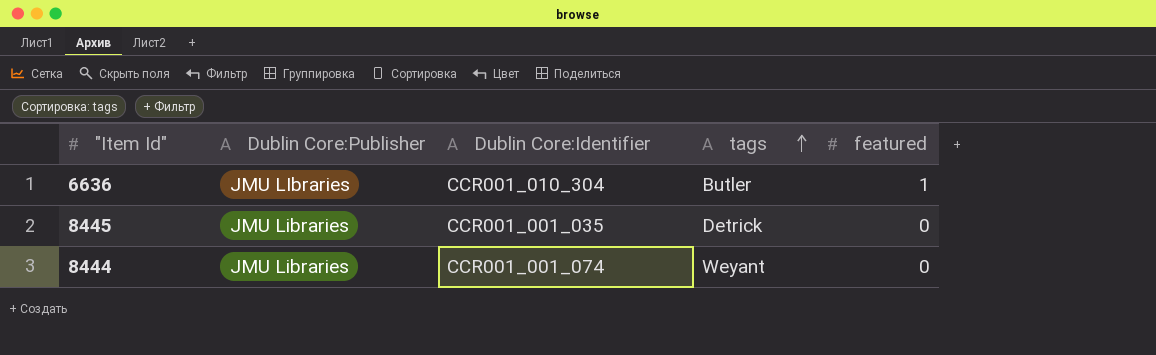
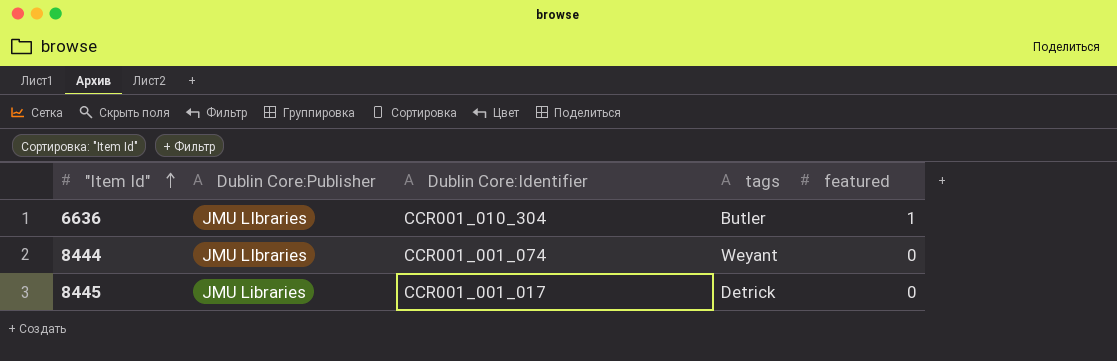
row order: tags ascending -> "Item Id" ascending
8444 | Dublin Core:Publisher: JMU Libraries -> JMU LIbraries
8445 | Dublin Core:Identifier: CCR001_001_035 -> CCR001_001_017

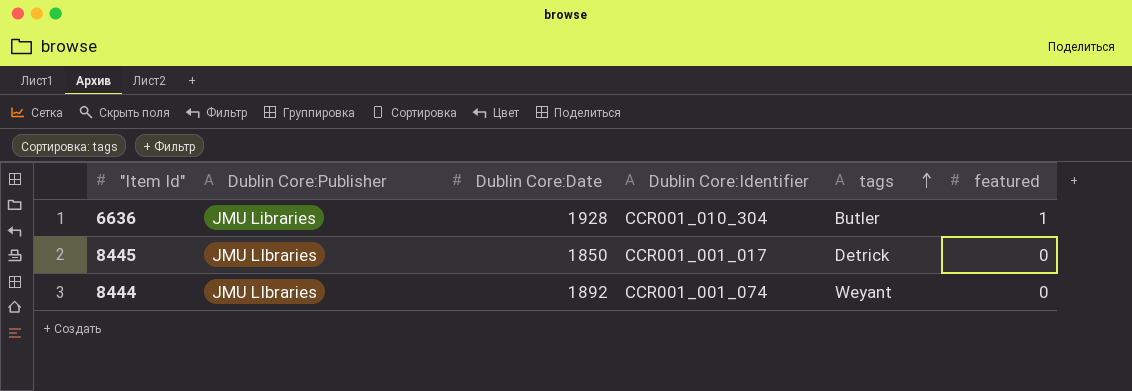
row order: "Item Id" ascending -> tags ascending
column Dublin Core:Date | position: none -> 3
6636 | Dublin Core:Publisher: JMU LIbraries -> JMU Libraries
8445 | Dublin Core:Publisher: JMU Libraries -> JMU LIbraries

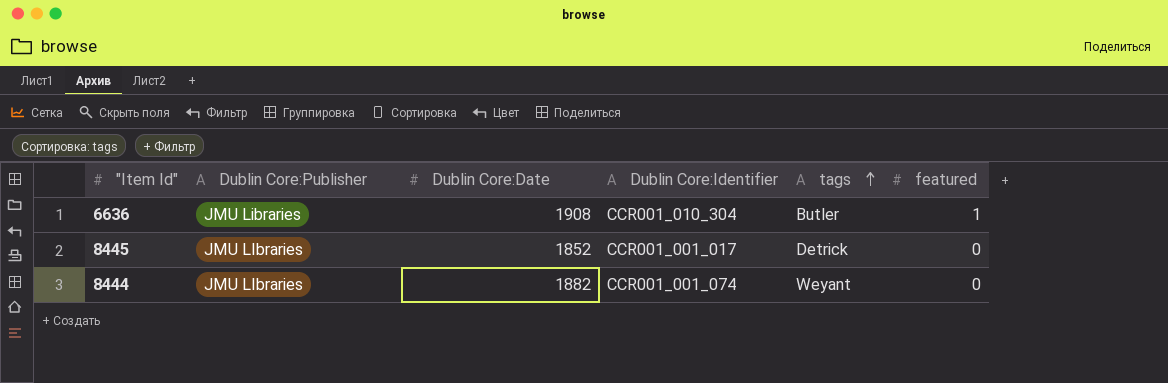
6636 | Dublin Core:Date: 1928 -> 1908
8445 | Dublin Core:Date: 1850 -> 1852
8444 | Dublin Core:Date: 1892 -> 1882

